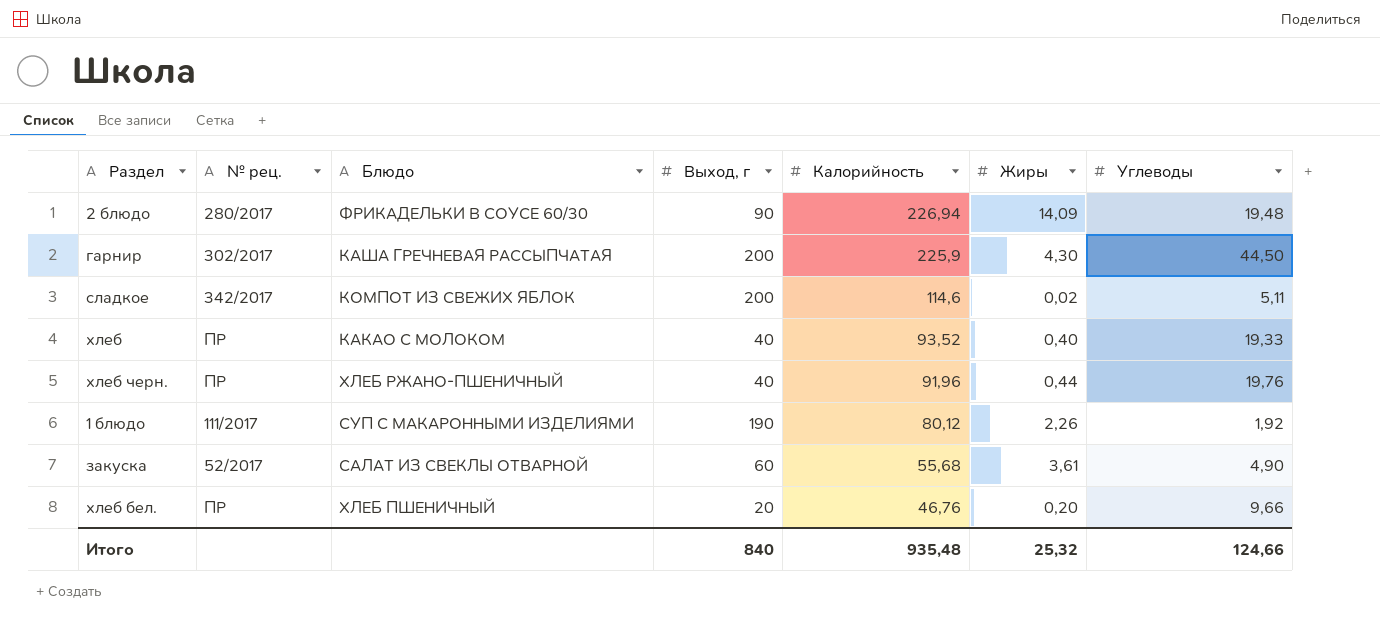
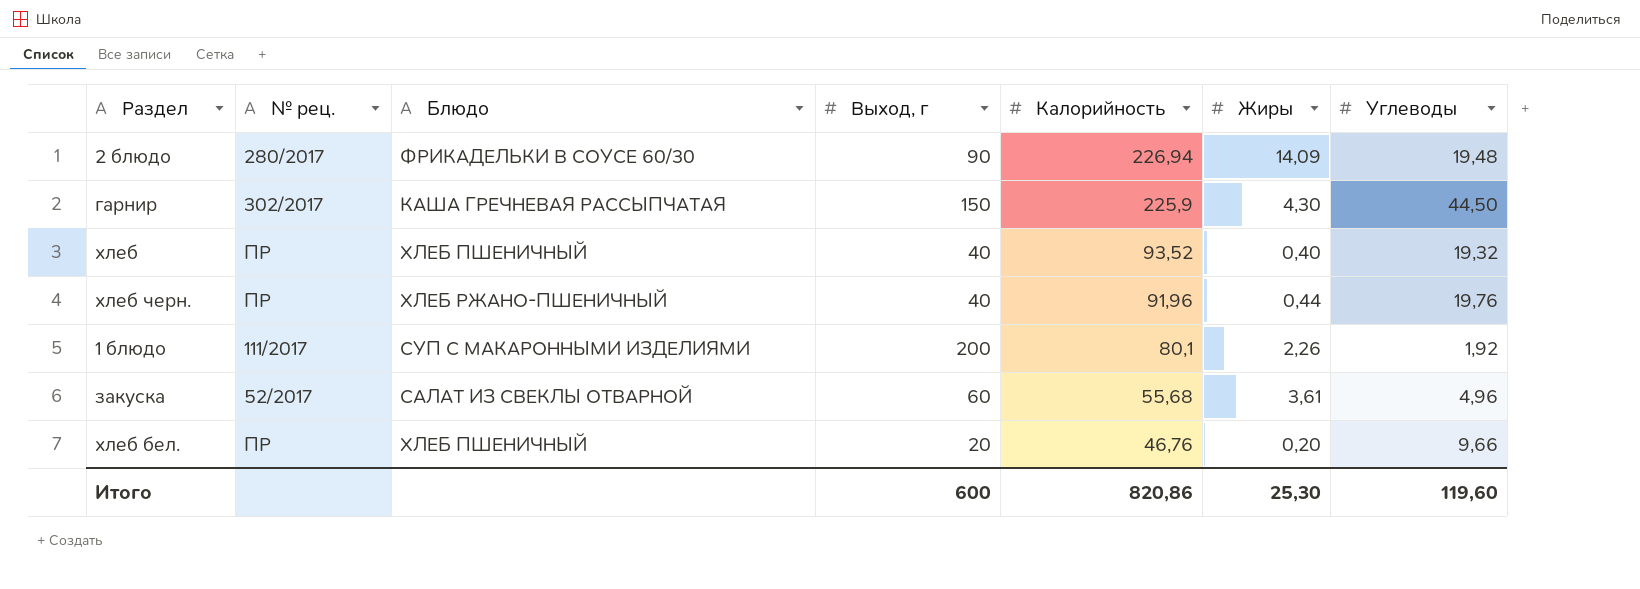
row сладкое: 342/2017 | КОМПОТ ИЗ СВЕЖИХ ЯБЛОК | 200 | 114,6 | 0,02 | 5,11 -> none
гарнир | Выход, г: 200 -> 150
хлеб | Блюдо: КАКАО С МОЛОКОМ -> ХЛЕБ ПШЕНИЧНЫЙ
хлеб | Углеводы: 19,33 -> 19,32
1 блюдо | Выход, г: 190 -> 200
1 блюдо | Калорийность: 80,12 -> 80,1
закуска | Углеводы: 4,90 -> 4,96
Итого | Выход, г: 840 -> 600
Итого | Калорийность: 935,48 -> 820,86
Итого | Жиры: 25,32 -> 25,30
Итого | Углеводы: 124,66 -> 119,60

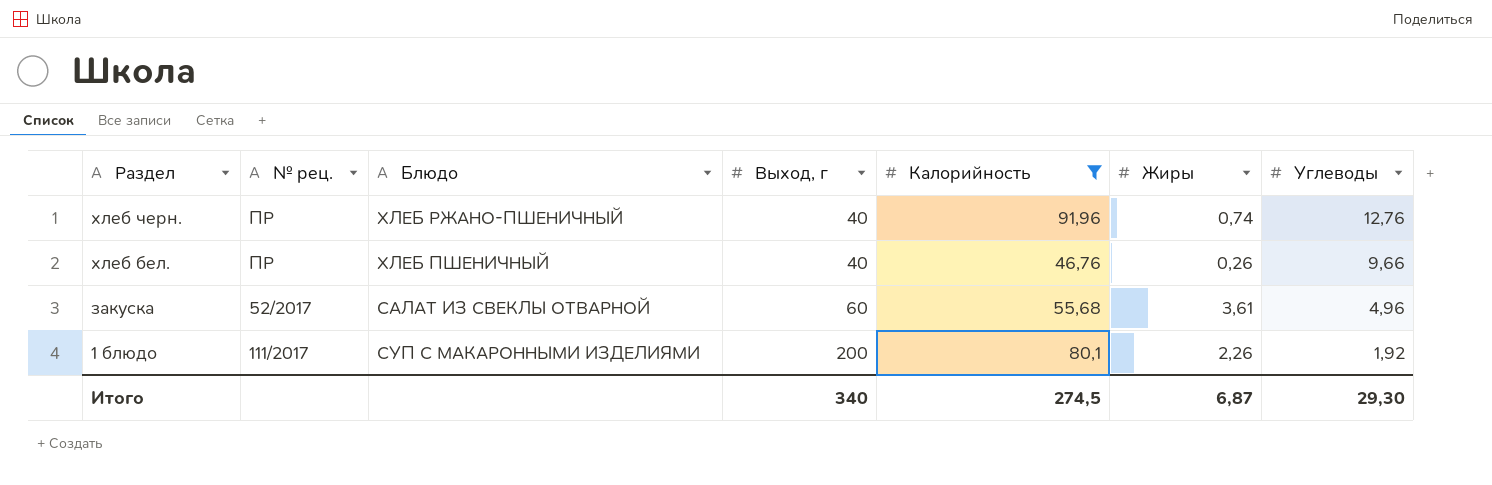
filter: none -> Калорийность <= 91,96
row order: Калорийность descending -> Раздел descending
хлеб черн. | Жиры: 0,44 -> 0,74
хлеб черн. | Углеводы: 19,76 -> 12,76
хлеб бел. | Выход, г: 20 -> 40
хлеб бел. | Жиры: 0,20 -> 0,26
Итого | Выход, г: 600 -> 340
Итого | Калорийность: 820,86 -> 274,5
Итого | Жиры: 25,30 -> 6,87
Итого | Углеводы: 119,60 -> 29,30

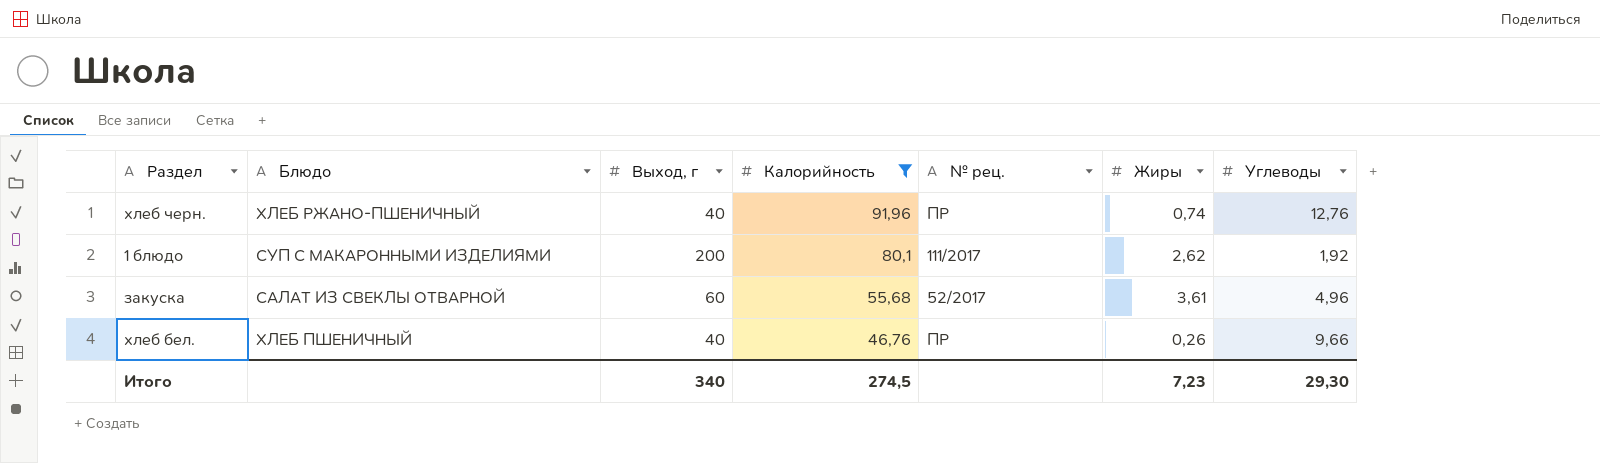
row order: Раздел descending -> Калорийность descending
column № рец. | position: 2 -> 5
1 блюдо | Жиры: 2,26 -> 2,62
Итого | Жиры: 6,87 -> 7,23

